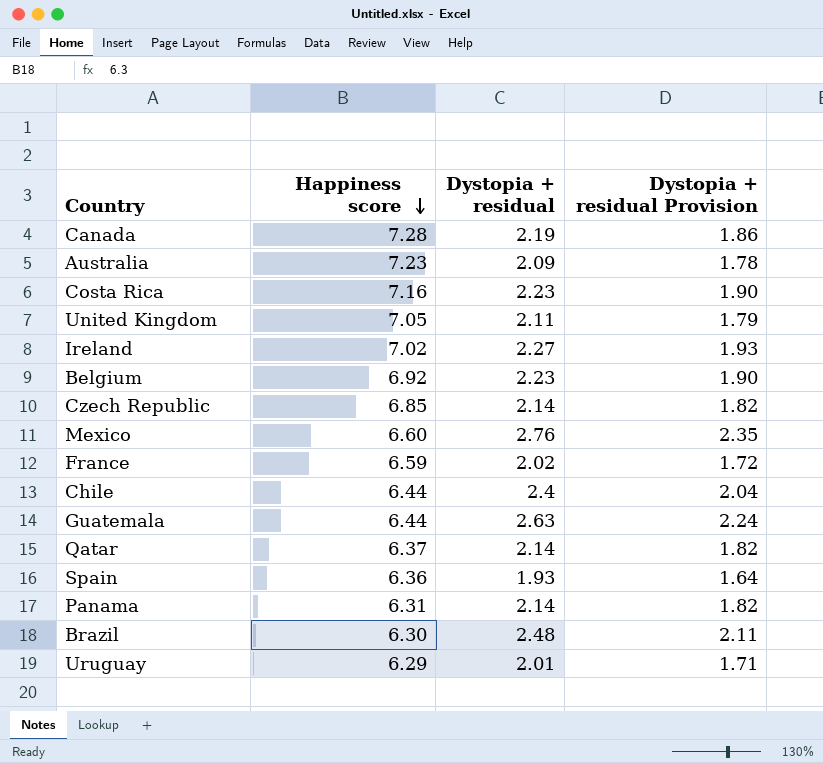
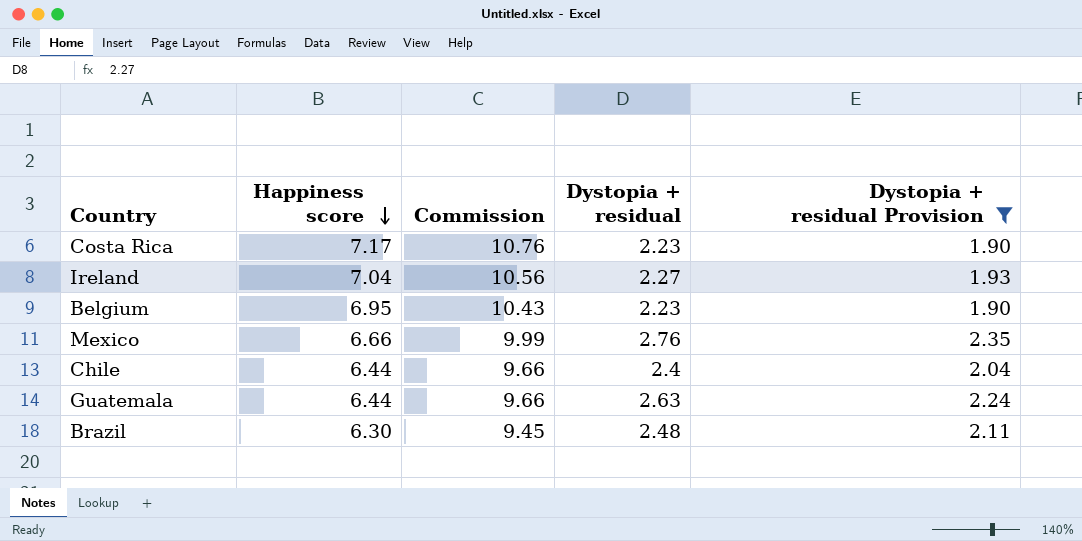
filter: none -> Dystopia + residual Provision >= 1.90
column Commission | formula: none -> [Happiness score] * 1.5
Costa Rica | Happiness score: 7.16 -> 7.17
Ireland | Happiness score: 7.02 -> 7.04
Belgium | Happiness score: 6.92 -> 6.95
Mexico | Happiness score: 6.60 -> 6.66

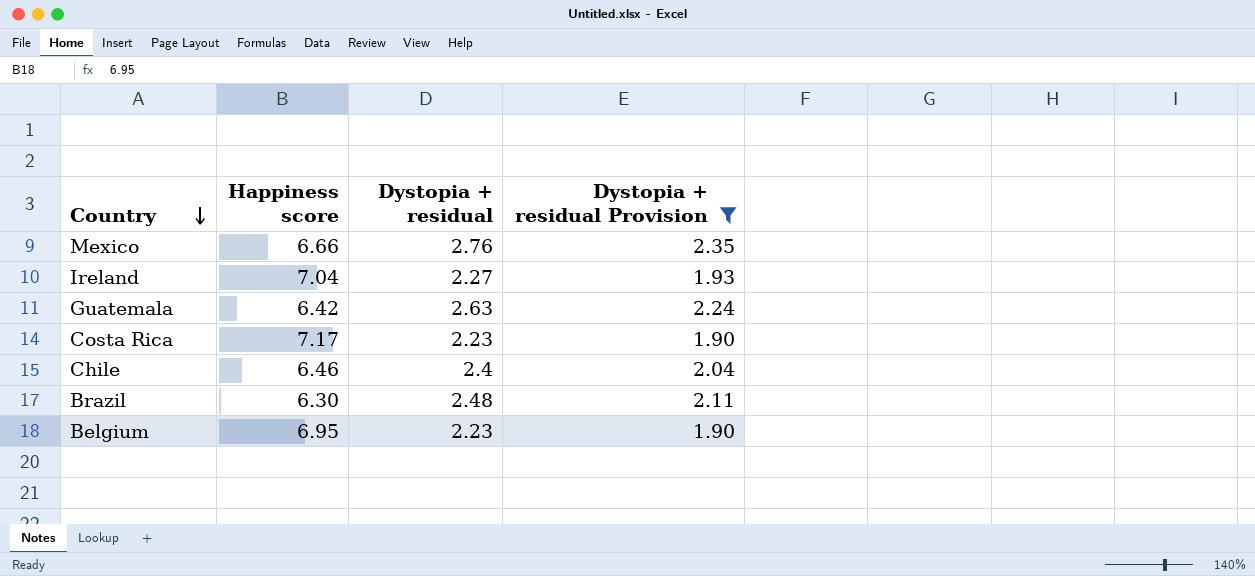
row order: Happiness score descending -> Country descending
column Commission | formula: [Happiness score] * 1.5 -> none
Guatemala | Happiness score: 6.44 -> 6.42
Chile | Happiness score: 6.44 -> 6.46

